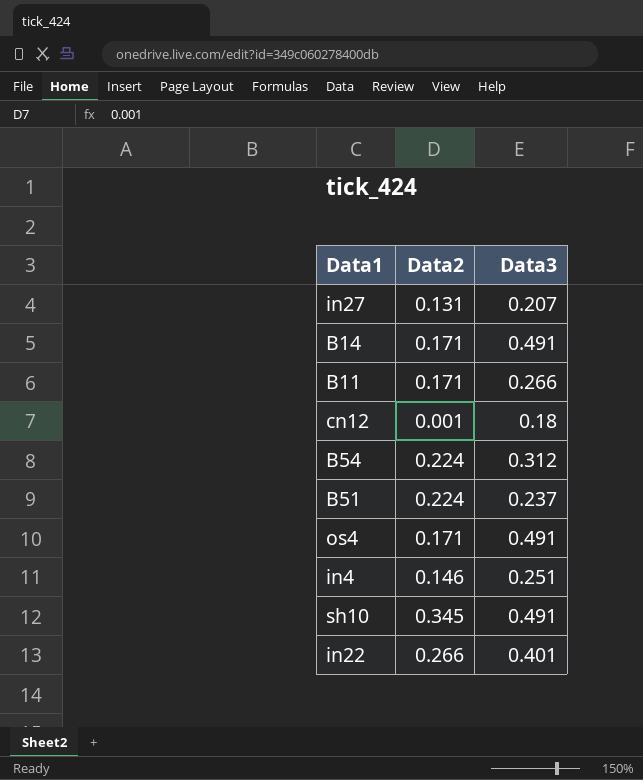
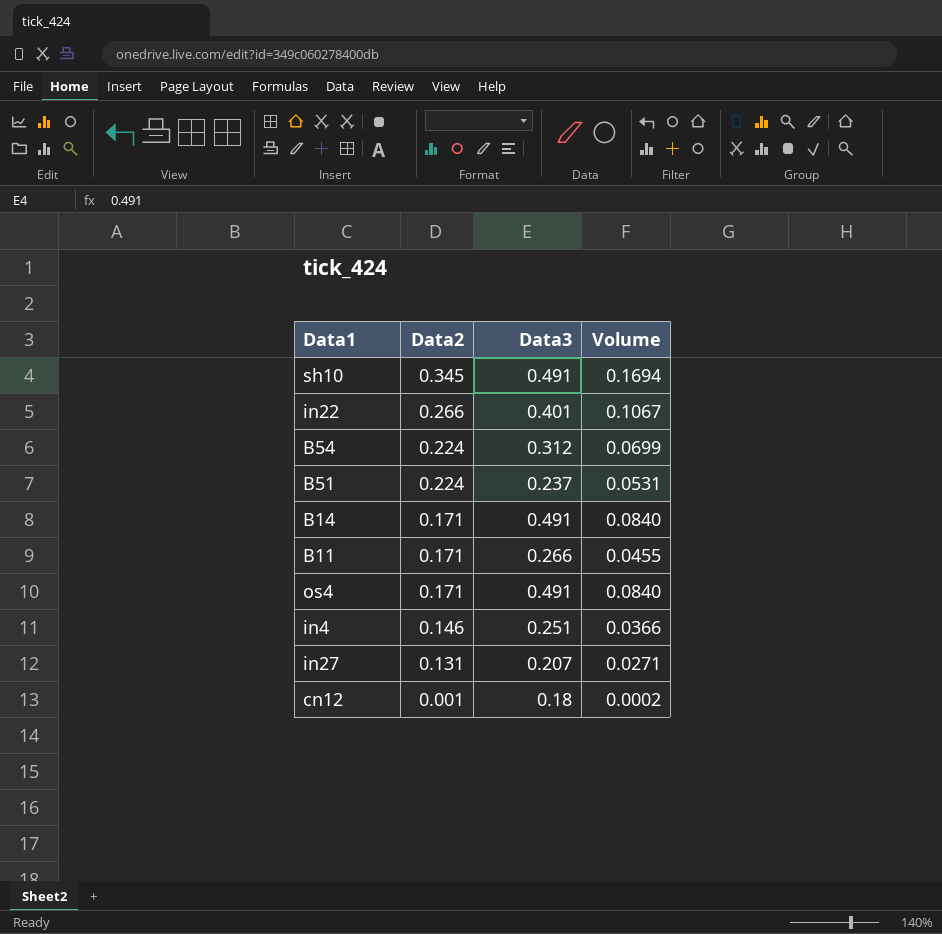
row order: none -> Data2 descending
column Volume | formula: none -> [Data2] * [Data3]

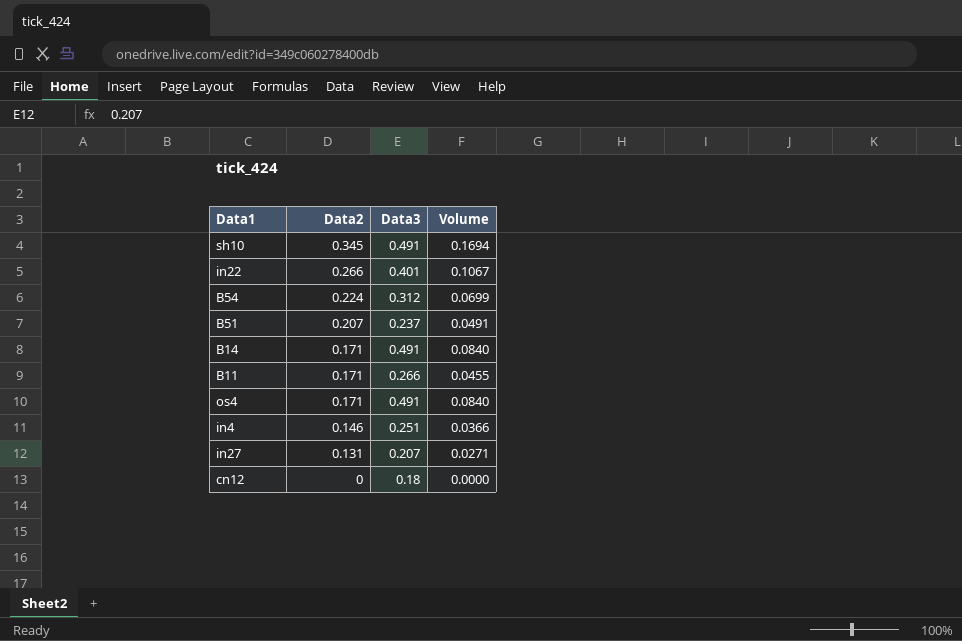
B51 | Data2: 0.224 -> 0.207
B51 | Volume: 0.0531 -> 0.0491
cn12 | Data2: 0.001 -> 0
cn12 | Volume: 0.0002 -> 0.0000

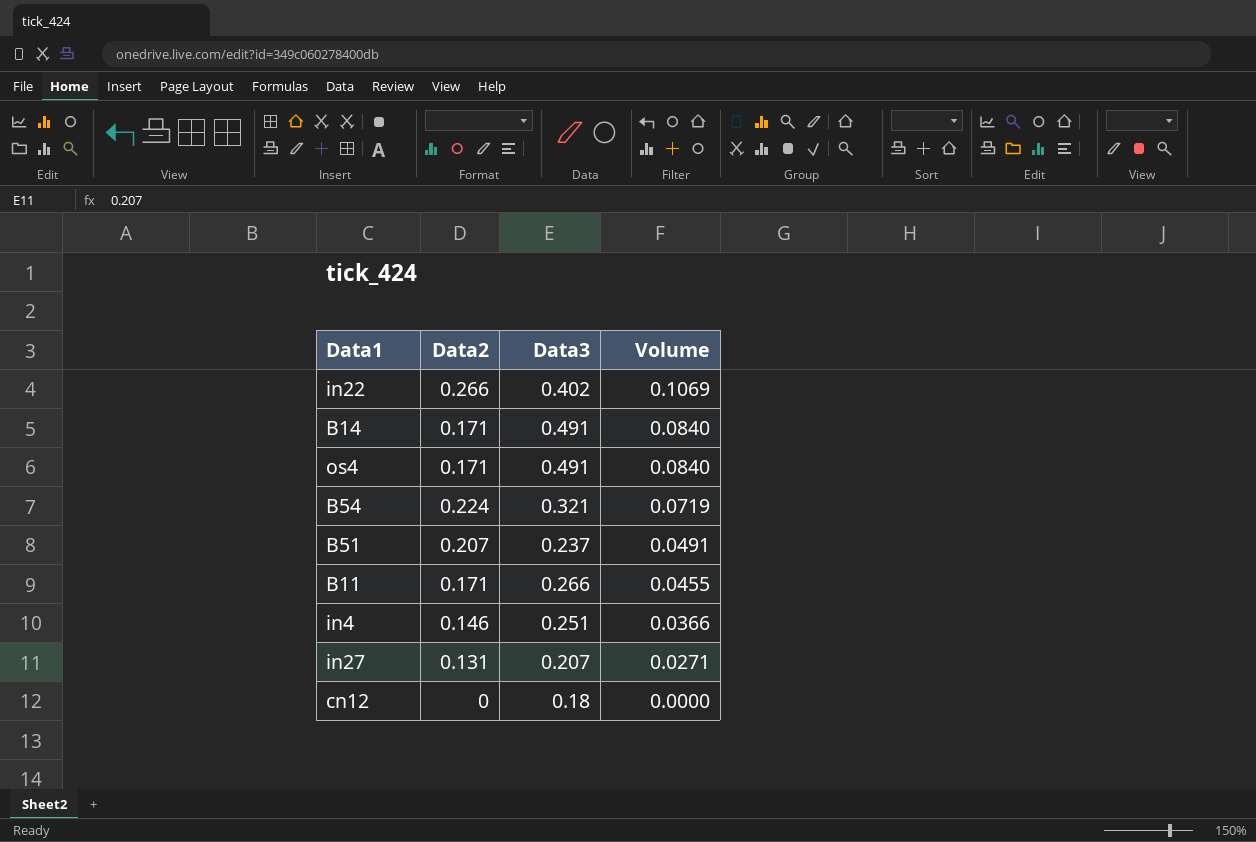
row order: Data2 descending -> Volume descending
row sh10: 0.345 | 0.491 | 0.1694 -> none
in22 | Data3: 0.401 -> 0.402
in22 | Volume: 0.1067 -> 0.1069
B54 | Data3: 0.312 -> 0.321
B54 | Volume: 0.0699 -> 0.0719

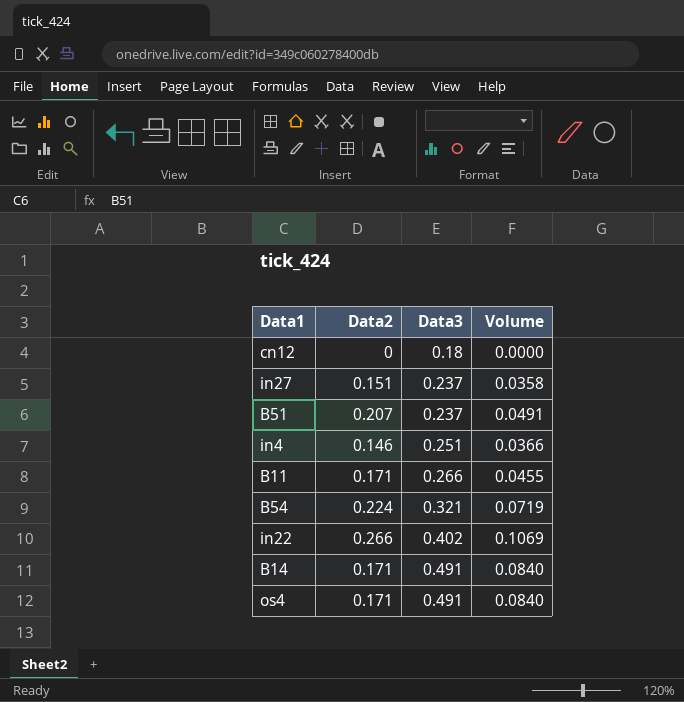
row order: Volume descending -> Data3 ascending
in27 | Data2: 0.131 -> 0.151
in27 | Data3: 0.207 -> 0.237
in27 | Volume: 0.0271 -> 0.0358

